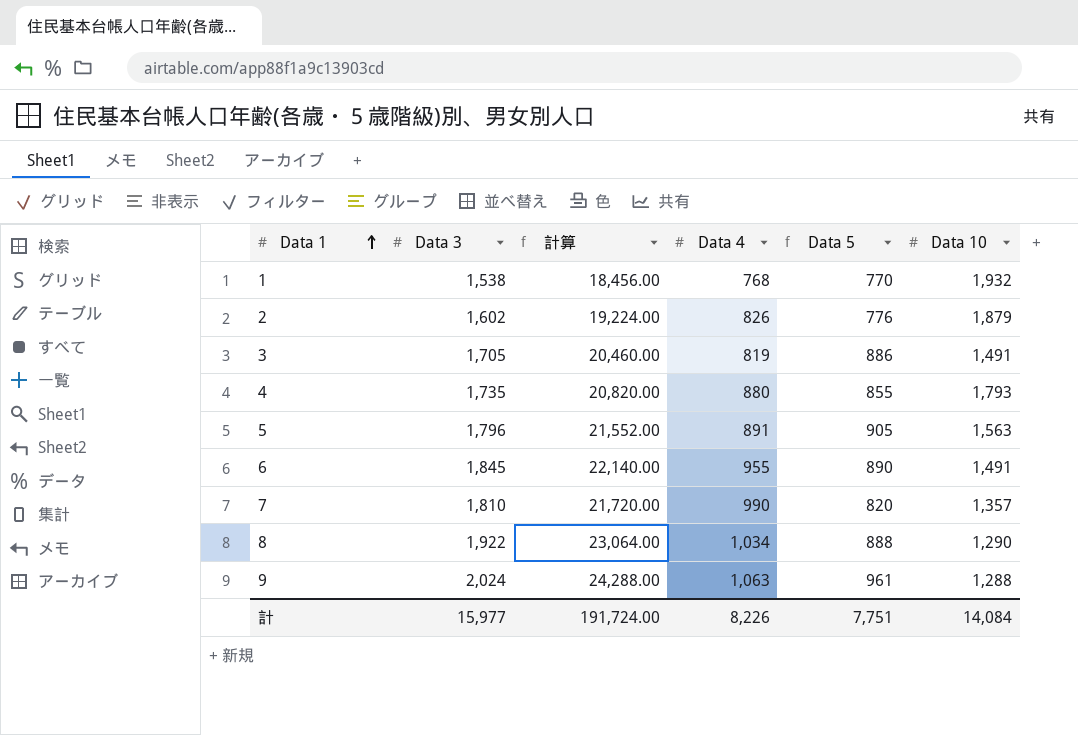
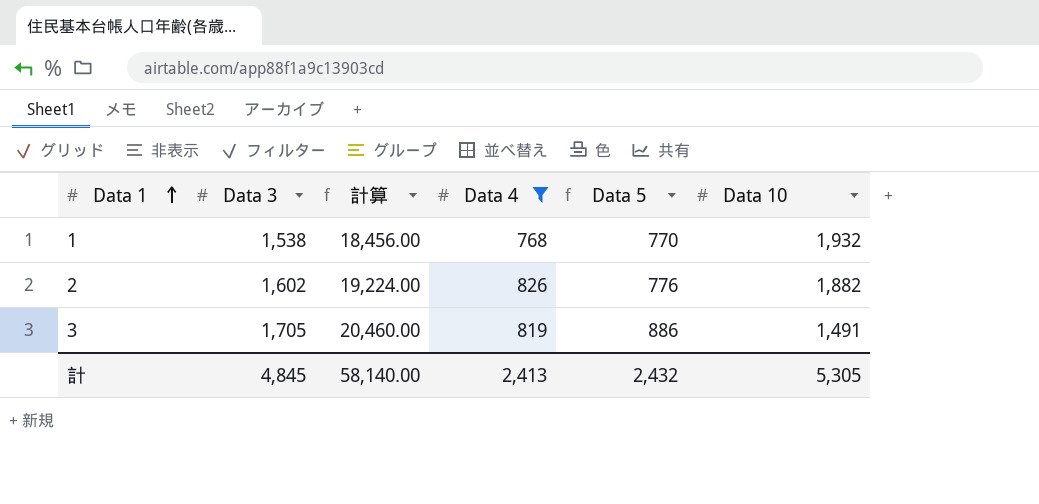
filter: none -> Data 4 <= 826
2 | Data 10: 1,879 -> 1,882
計 | Data 3: 15,977 -> 4,845
計 | 計算: 191,724.00 -> 58,140.00
計 | Data 4: 8,226 -> 2,413
計 | Data 5: 7,751 -> 2,432
計 | Data 10: 14,084 -> 5,305

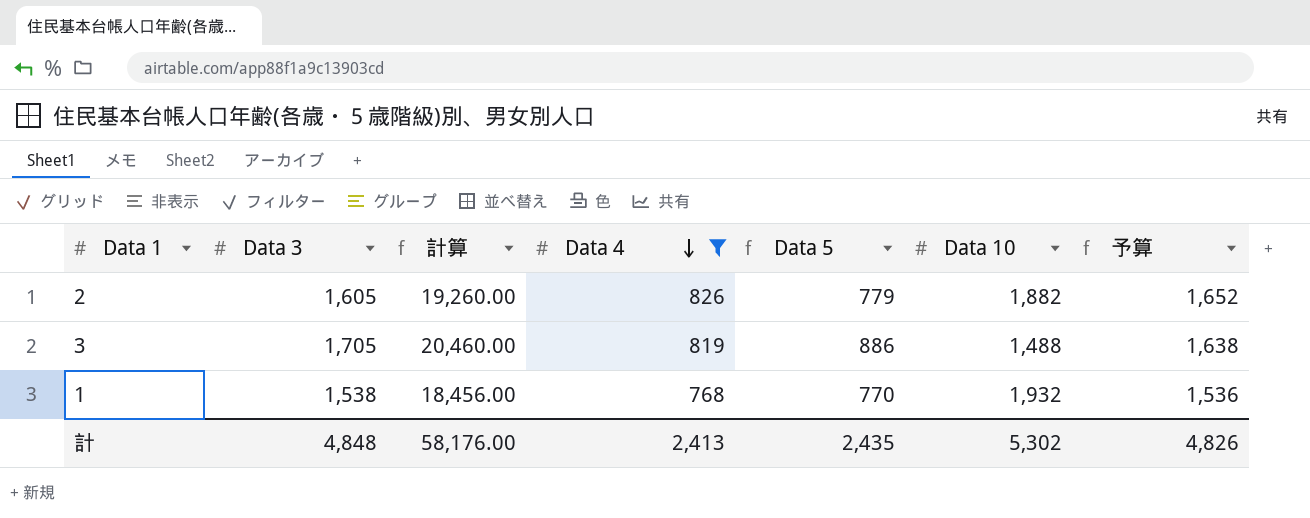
row order: Data 1 ascending -> Data 4 descending
column 予算 | formula: none -> [Data 4] * 2
2 | Data 3: 1,602 -> 1,605
2 | 計算: 19,224.00 -> 19,260.00
2 | Data 5: 776 -> 779
3 | Data 10: 1,491 -> 1,488
計 | Data 3: 4,845 -> 4,848
計 | 計算: 58,140.00 -> 58,176.00
計 | Data 5: 2,432 -> 2,435
計 | Data 10: 5,305 -> 5,302

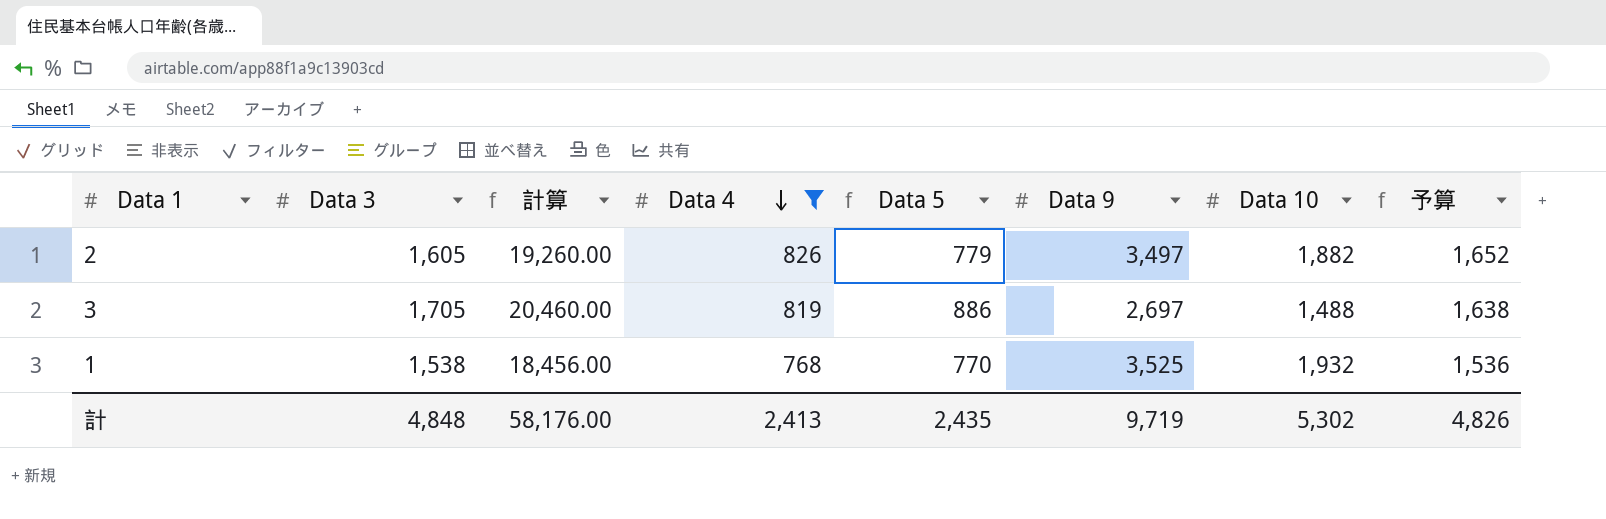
column Data 9 | position: none -> 6

